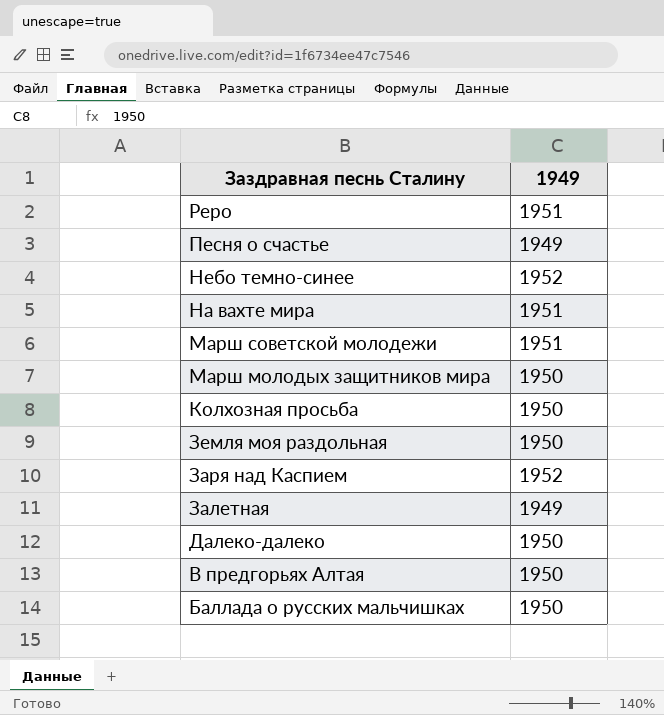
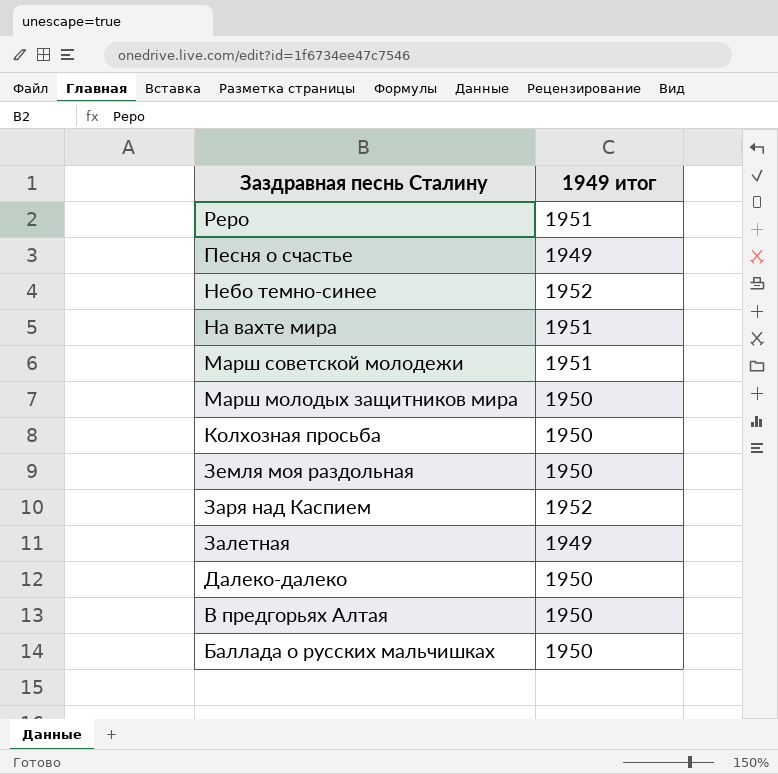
column name: 1949 -> 1949 итог

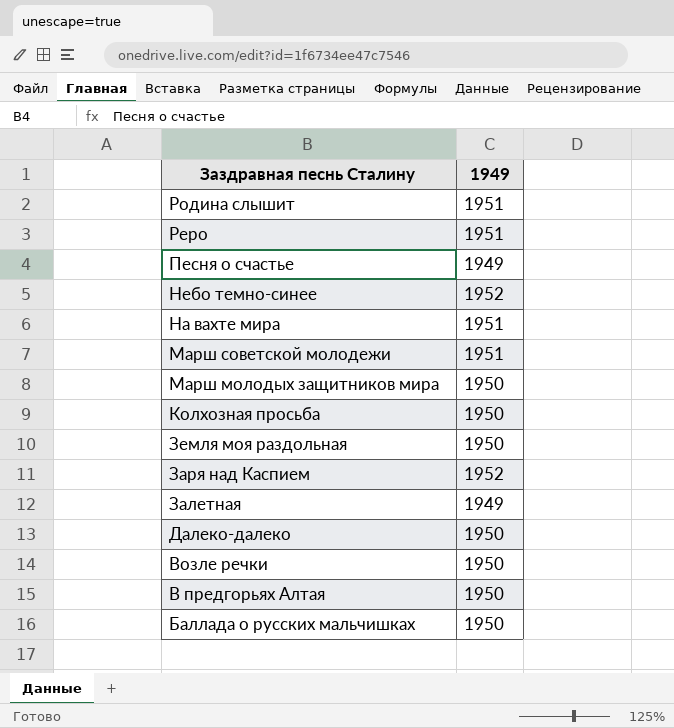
column name: 1949 итог -> 1949
row Родина слышит: none -> 1951
row Возле речки: none -> 1950

